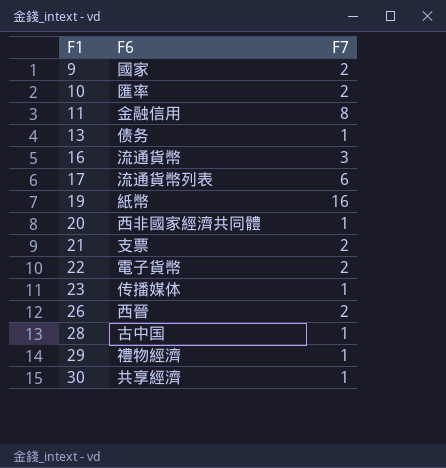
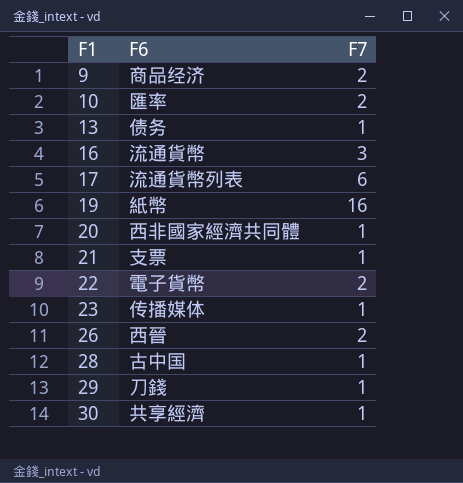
row 11: 金融信用 | 8 -> none
9 | F6: 國家 -> 商品经济
21 | F7: 2 -> 1
29 | F6: 禮物經濟 -> 刀錢

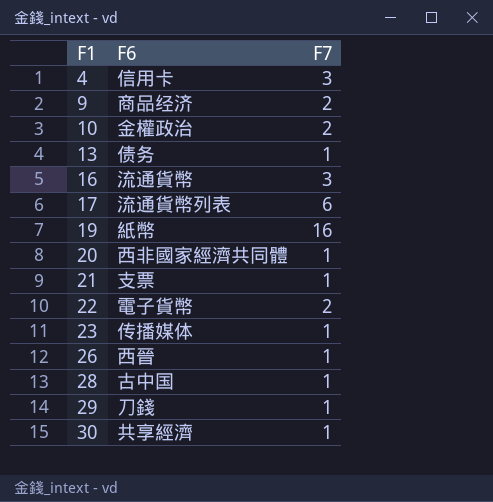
row 4: none -> 信用卡 | 3
10 | F6: 匯率 -> 金權政治
26 | F7: 2 -> 1

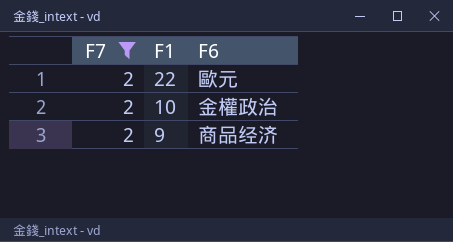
filter: none -> F7 = 2
row order: F1 ascending -> F1 descending
column F7 | position: 3 -> 1
22 | F6: 電子貨幣 -> 歐元

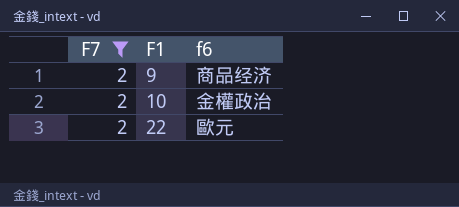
row order: F1 descending -> F1 ascending
column name: F6 -> f6

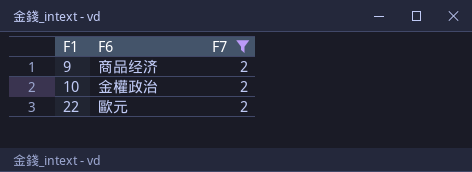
column name: f6 -> F6
column F7 | position: 1 -> 3

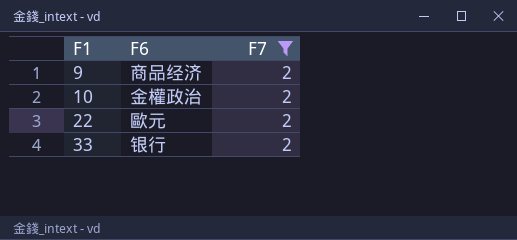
row 33: none -> 银行 | 2

